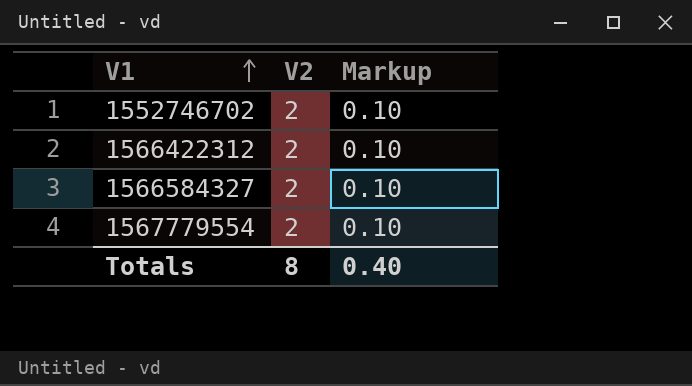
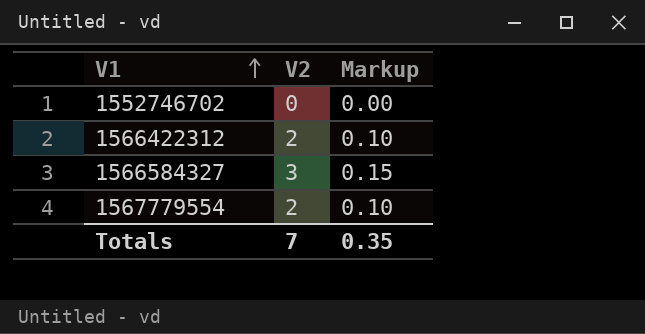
1552746702 | V2: 2 -> 0
1552746702 | Markup: 0.10 -> 0.00
1566584327 | V2: 2 -> 3
1566584327 | Markup: 0.10 -> 0.15
Totals | V2: 8 -> 7
Totals | Markup: 0.40 -> 0.35

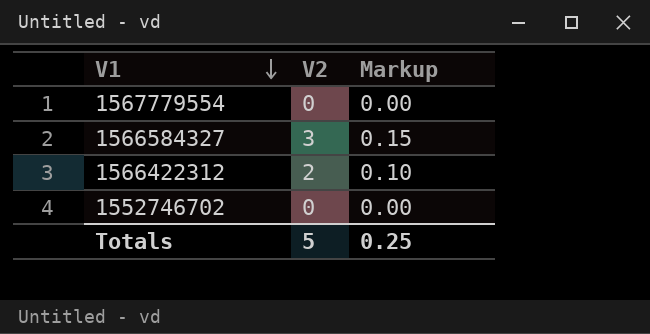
row order: V1 ascending -> V1 descending
1567779554 | V2: 2 -> 0
1567779554 | Markup: 0.10 -> 0.00
Totals | V2: 7 -> 5
Totals | Markup: 0.35 -> 0.25

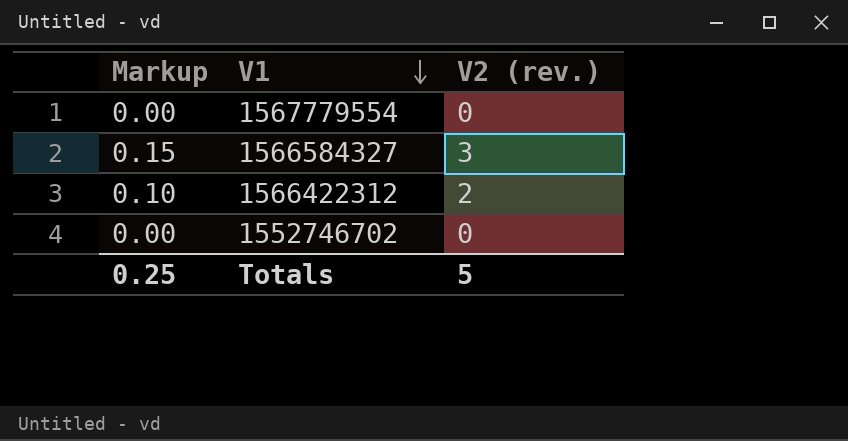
column Markup | position: 3 -> 1
column name: V2 -> V2 (rev.)

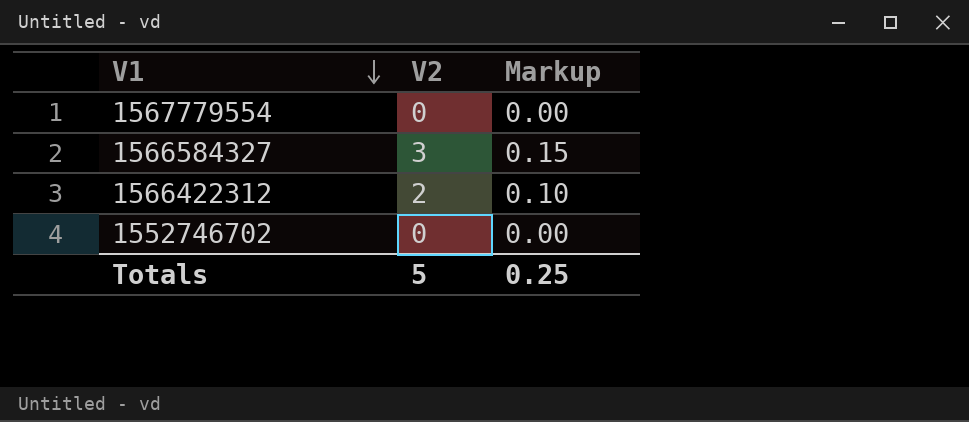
column name: V2 (rev.) -> V2
column Markup | position: 1 -> 3

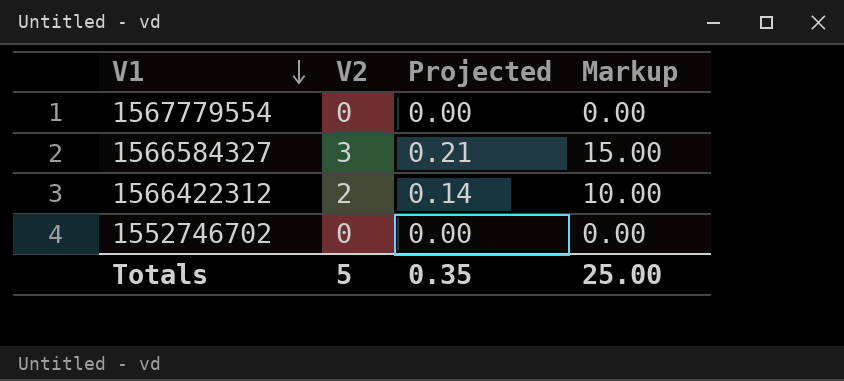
column Projected | formula: none -> [V2] * 0.07
column Markup | formula: [V2] * 0.05 -> [V2] * 5
Totals | Markup: 0.25 -> 25.00

